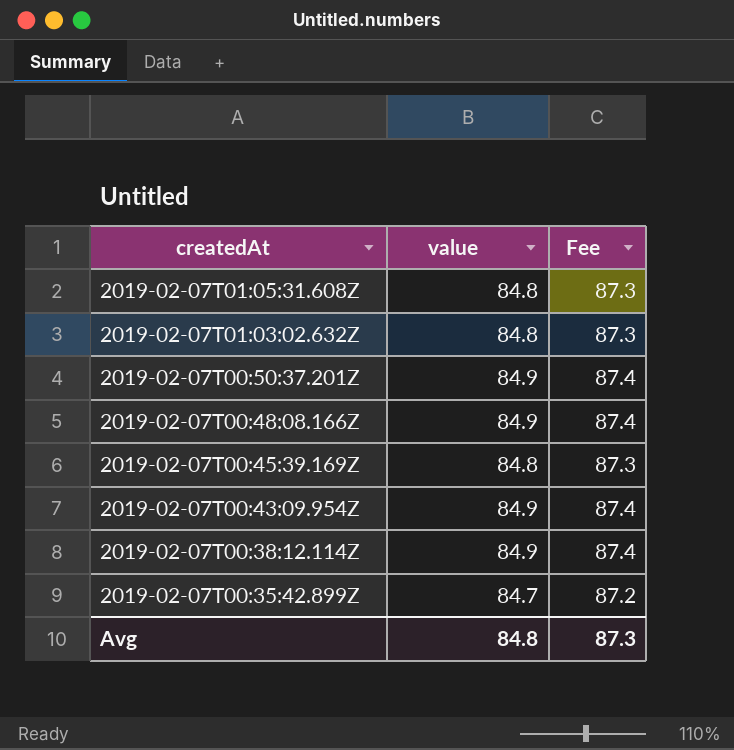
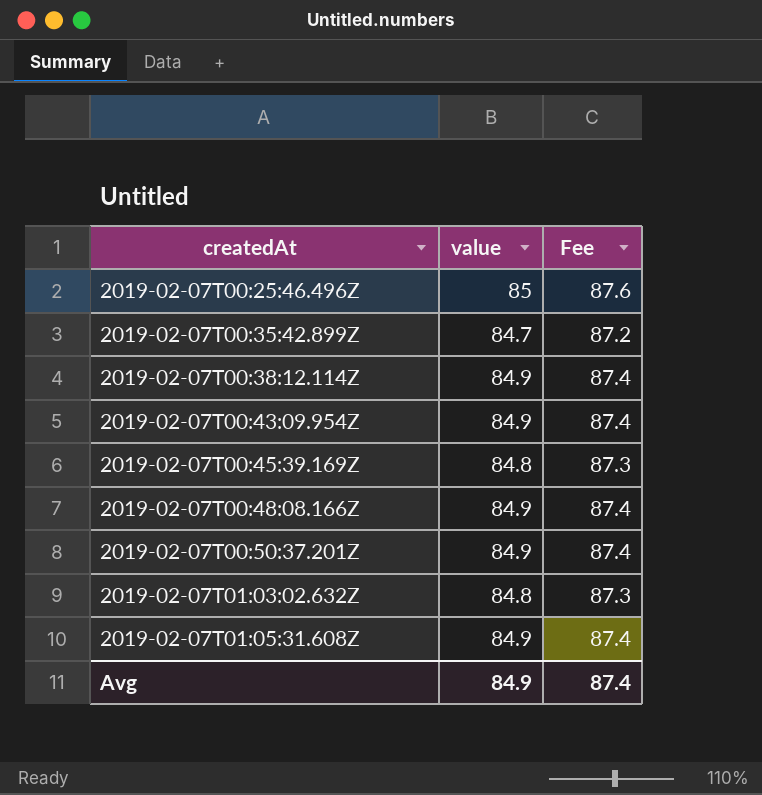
row order: createdAt descending -> createdAt ascending
row 2019-02-07T00:25:46.496Z: none -> 85 | 87.6
2019-02-07T01:05:31.608Z | value: 84.8 -> 84.9
2019-02-07T01:05:31.608Z | Fee: 87.3 -> 87.4
Avg | value: 84.8 -> 84.9
Avg | Fee: 87.3 -> 87.4

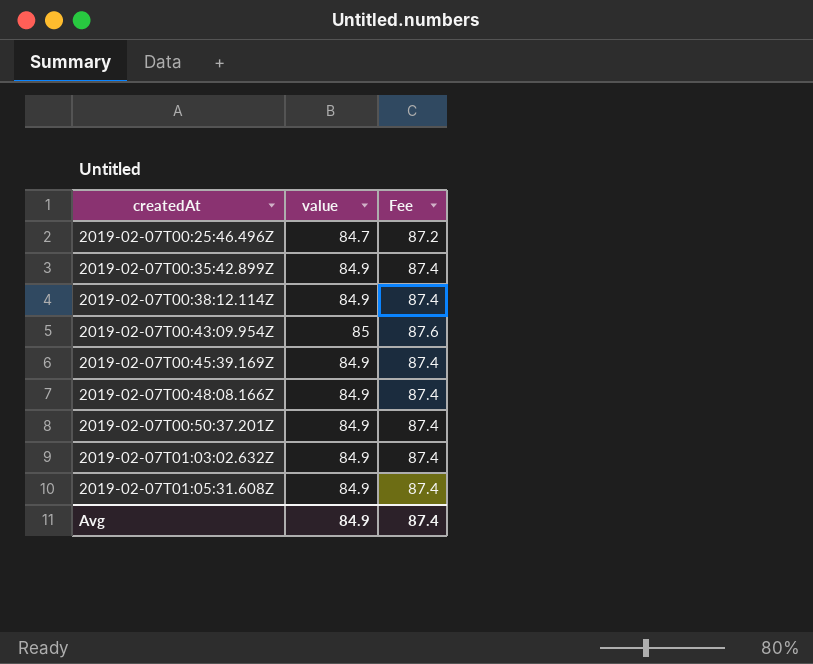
2019-02-07T00:25:46.496Z | value: 85 -> 84.7
2019-02-07T00:25:46.496Z | Fee: 87.6 -> 87.2
2019-02-07T00:35:42.899Z | value: 84.7 -> 84.9
2019-02-07T00:35:42.899Z | Fee: 87.2 -> 87.4
2019-02-07T00:43:09.954Z | value: 84.9 -> 85
2019-02-07T00:43:09.954Z | Fee: 87.4 -> 87.6
2019-02-07T00:45:39.169Z | value: 84.8 -> 84.9
2019-02-07T00:45:39.169Z | Fee: 87.3 -> 87.4
2019-02-07T01:03:02.632Z | value: 84.8 -> 84.9
2019-02-07T01:03:02.632Z | Fee: 87.3 -> 87.4

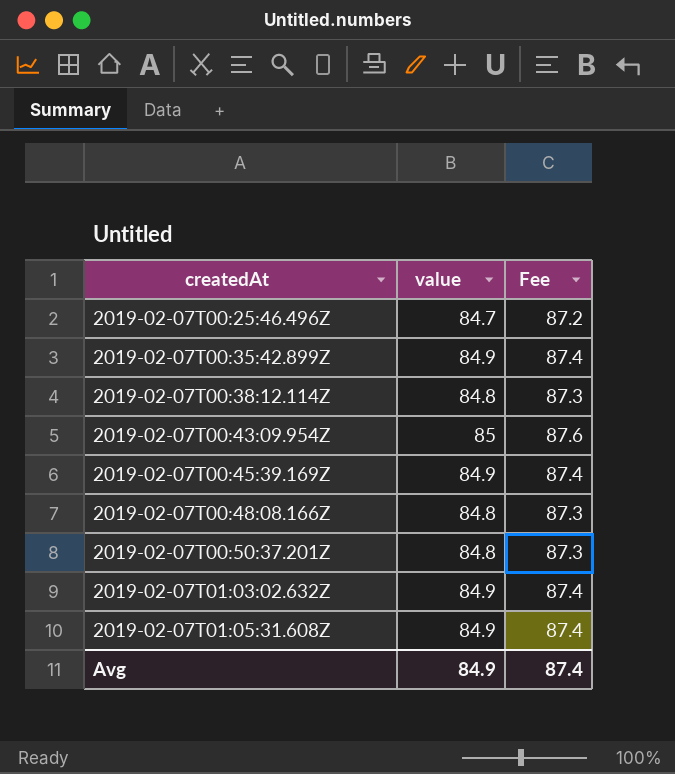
2019-02-07T00:38:12.114Z | value: 84.9 -> 84.8
2019-02-07T00:38:12.114Z | Fee: 87.4 -> 87.3
2019-02-07T00:48:08.166Z | value: 84.9 -> 84.8
2019-02-07T00:48:08.166Z | Fee: 87.4 -> 87.3
2019-02-07T00:50:37.201Z | value: 84.9 -> 84.8
2019-02-07T00:50:37.201Z | Fee: 87.4 -> 87.3

